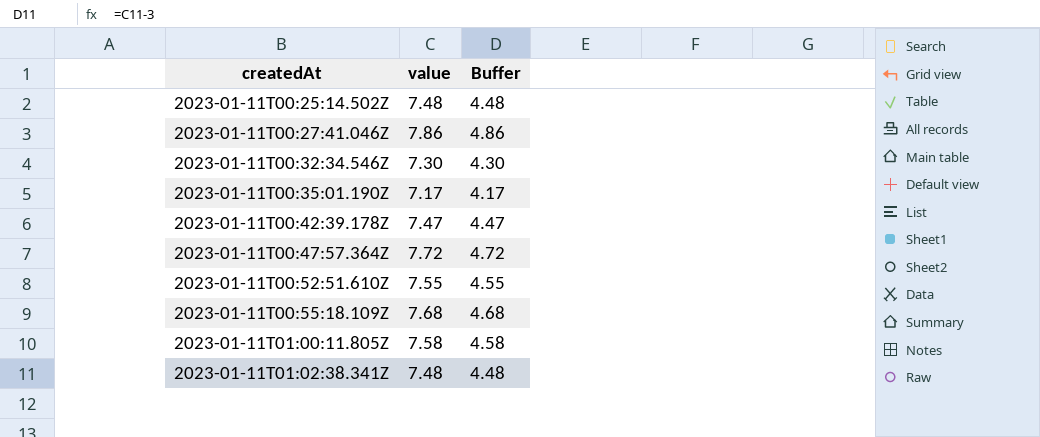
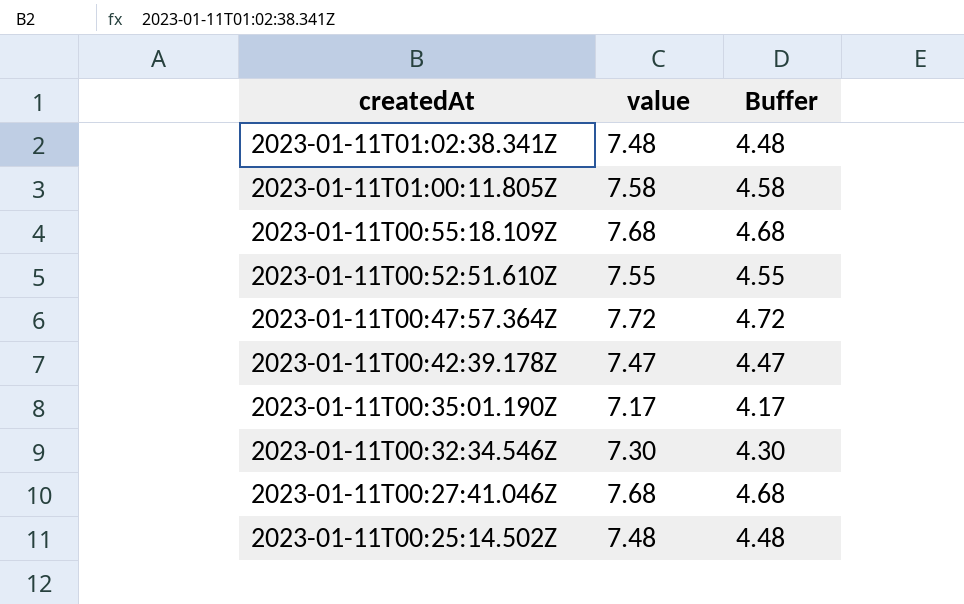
row order: createdAt ascending -> createdAt descending
2023-01-11T00:27:41.046Z | value: 7.86 -> 7.68
2023-01-11T00:27:41.046Z | Buffer: 4.86 -> 4.68

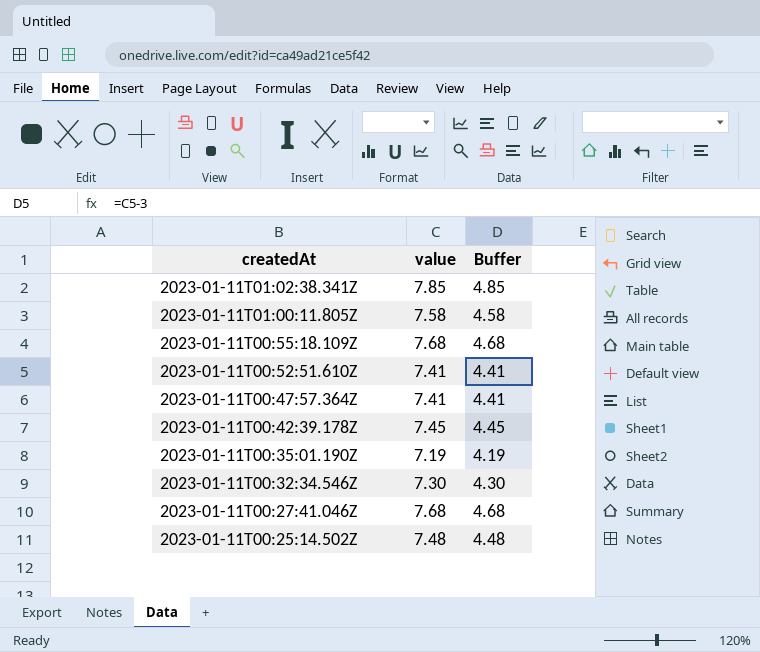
2023-01-11T01:02:38.341Z | value: 7.48 -> 7.85
2023-01-11T01:02:38.341Z | Buffer: 4.48 -> 4.85
2023-01-11T00:52:51.610Z | value: 7.55 -> 7.41
2023-01-11T00:52:51.610Z | Buffer: 4.55 -> 4.41
2023-01-11T00:47:57.364Z | value: 7.72 -> 7.41
2023-01-11T00:47:57.364Z | Buffer: 4.72 -> 4.41
2023-01-11T00:42:39.178Z | value: 7.47 -> 7.45
2023-01-11T00:42:39.178Z | Buffer: 4.47 -> 4.45
2023-01-11T00:35:01.190Z | value: 7.17 -> 7.19
2023-01-11T00:35:01.190Z | Buffer: 4.17 -> 4.19

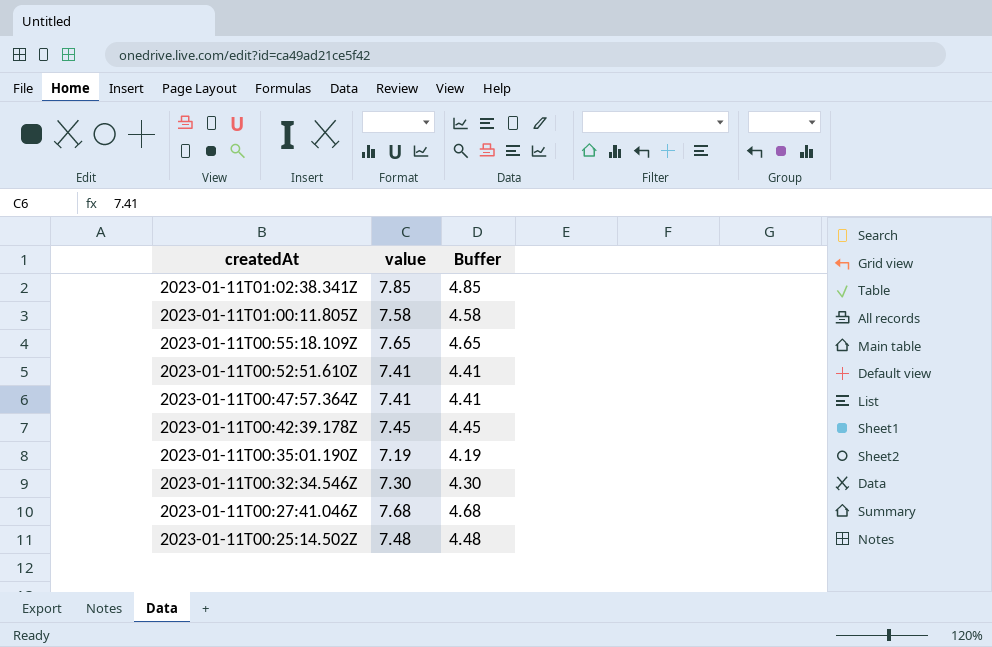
2023-01-11T00:55:18.109Z | value: 7.68 -> 7.65
2023-01-11T00:55:18.109Z | Buffer: 4.68 -> 4.65

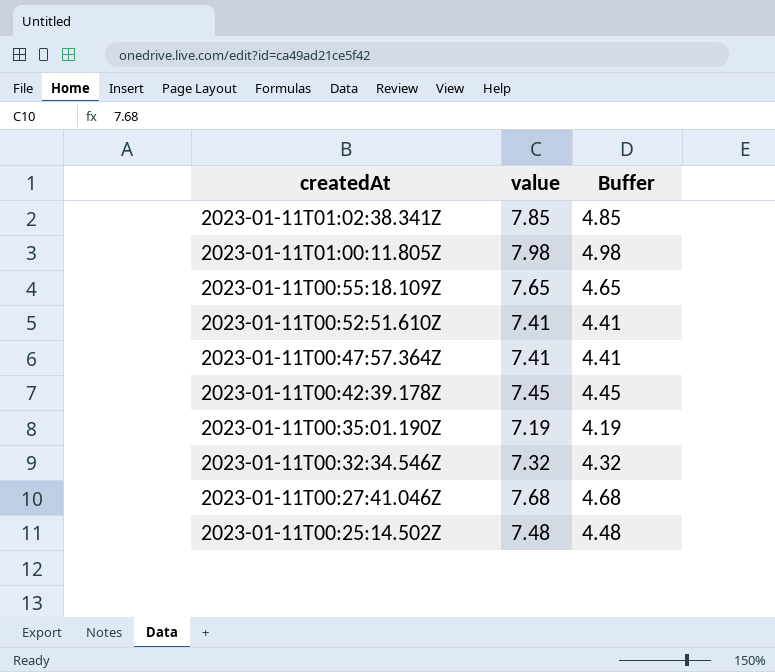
2023-01-11T01:00:11.805Z | value: 7.58 -> 7.98
2023-01-11T01:00:11.805Z | Buffer: 4.58 -> 4.98
2023-01-11T00:32:34.546Z | value: 7.30 -> 7.32
2023-01-11T00:32:34.546Z | Buffer: 4.30 -> 4.32

